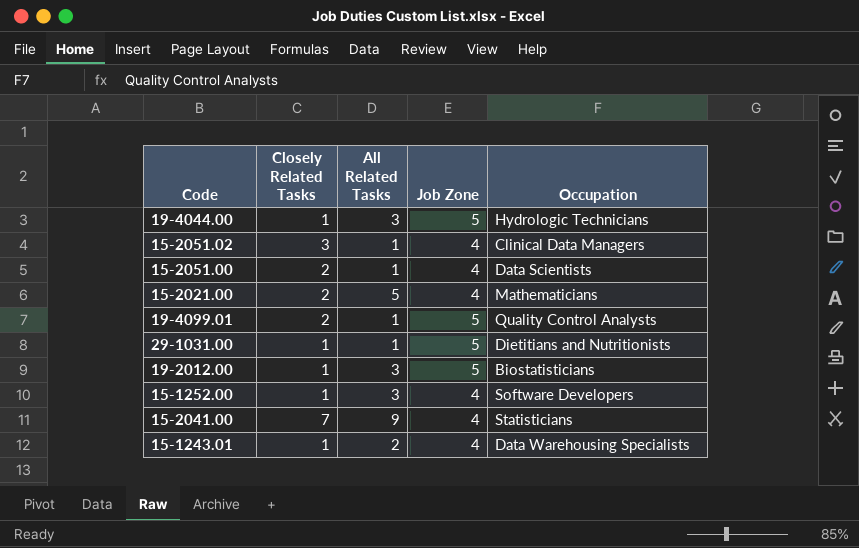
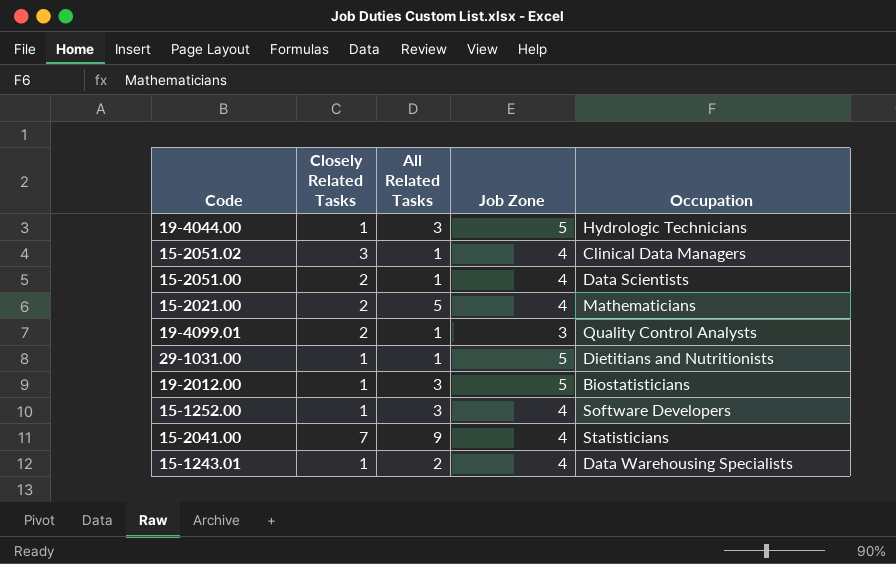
19-4099.01 | Job Zone: 5 -> 3

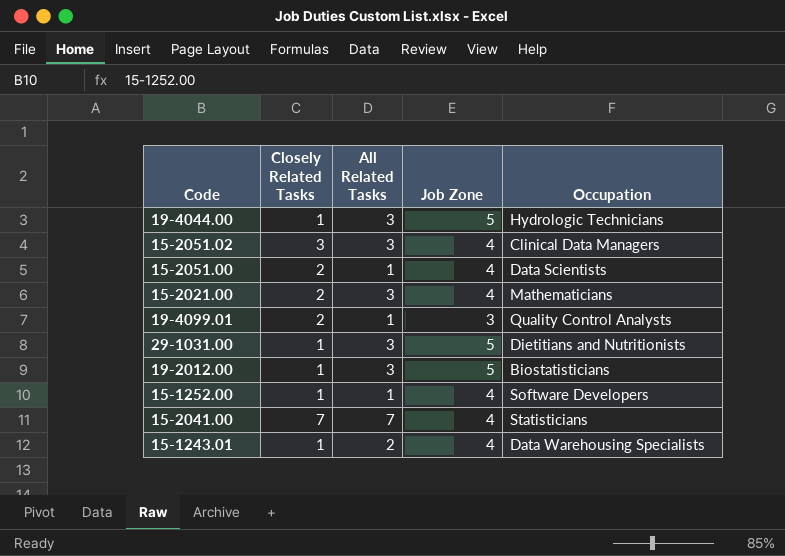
15-2051.02 | All Related Tasks: 1 -> 3
15-2021.00 | All Related Tasks: 5 -> 3
29-1031.00 | All Related Tasks: 1 -> 3
15-1252.00 | All Related Tasks: 3 -> 1
15-2041.00 | All Related Tasks: 9 -> 7

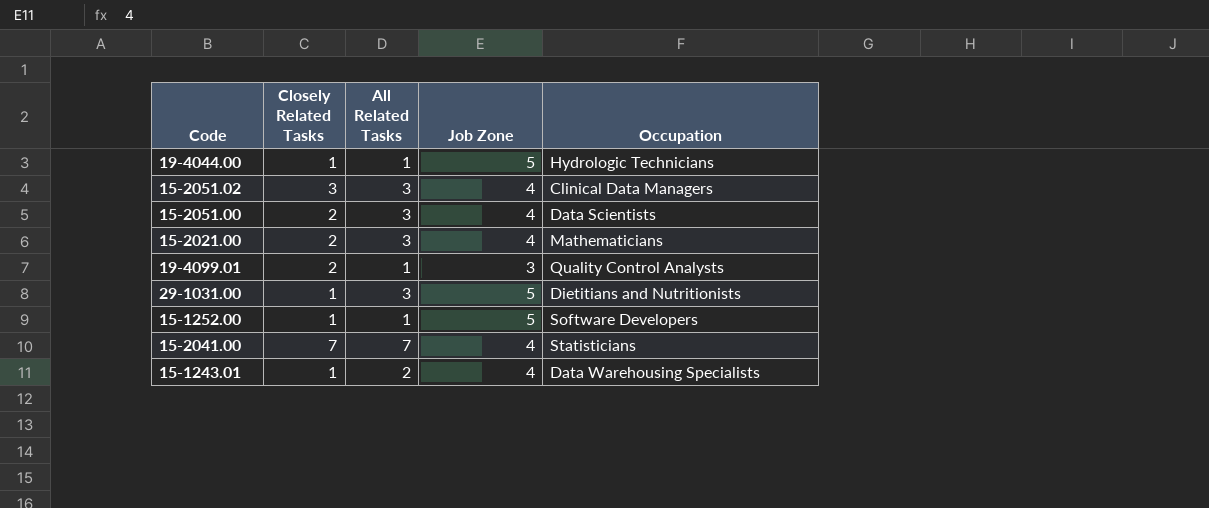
row 19-2012.00: 1 | 3 | 5 | Biostatisticians -> none
19-4044.00 | All Related Tasks: 3 -> 1
15-2051.00 | All Related Tasks: 1 -> 3
15-1252.00 | Job Zone: 4 -> 5

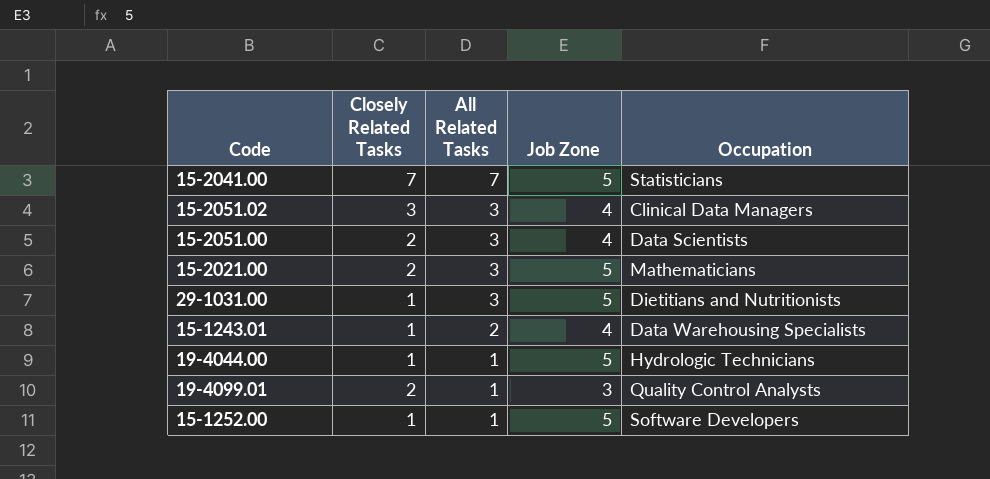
row order: none -> All Related Tasks descending
15-2041.00 | Job Zone: 4 -> 5
15-2021.00 | Job Zone: 4 -> 5

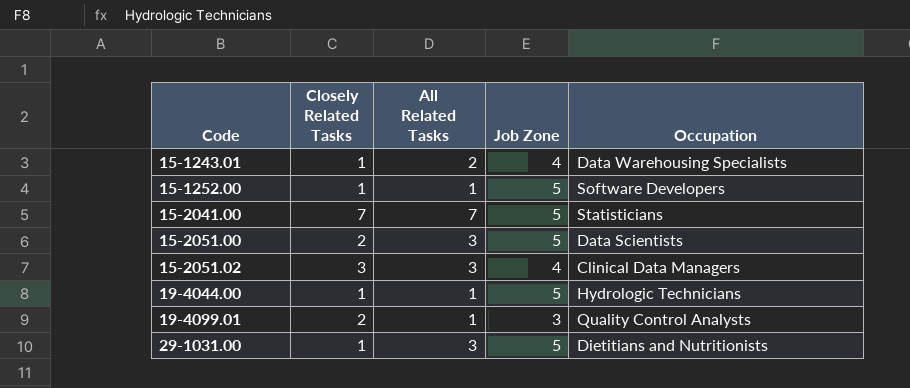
row order: All Related Tasks descending -> Code ascending
row 15-2021.00: 2 | 3 | 5 | Mathematicians -> none
15-2051.00 | Job Zone: 4 -> 5

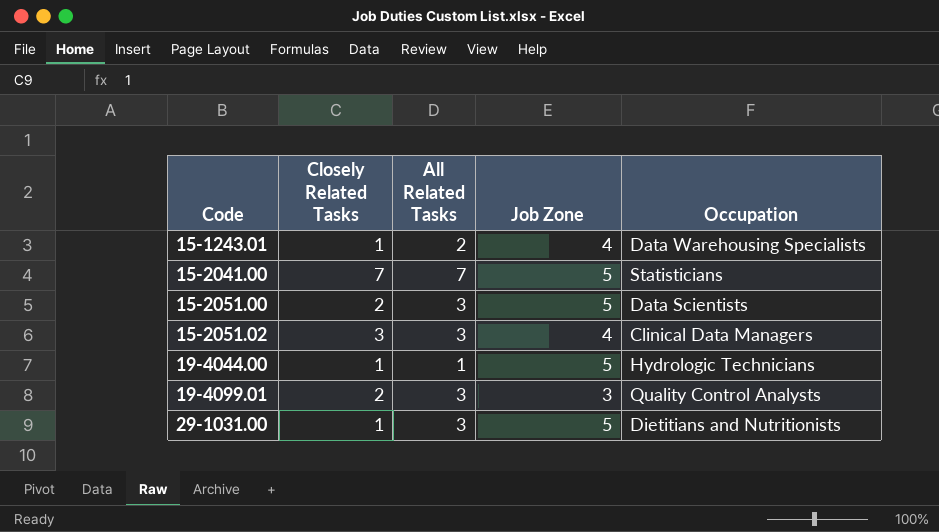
row 15-1252.00: 1 | 1 | 5 | Software Developers -> none
19-4099.01 | All Related Tasks: 1 -> 3

